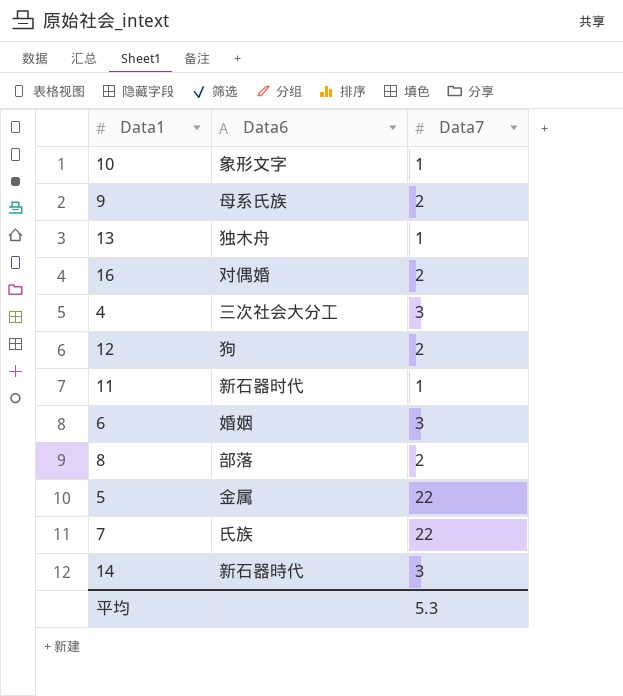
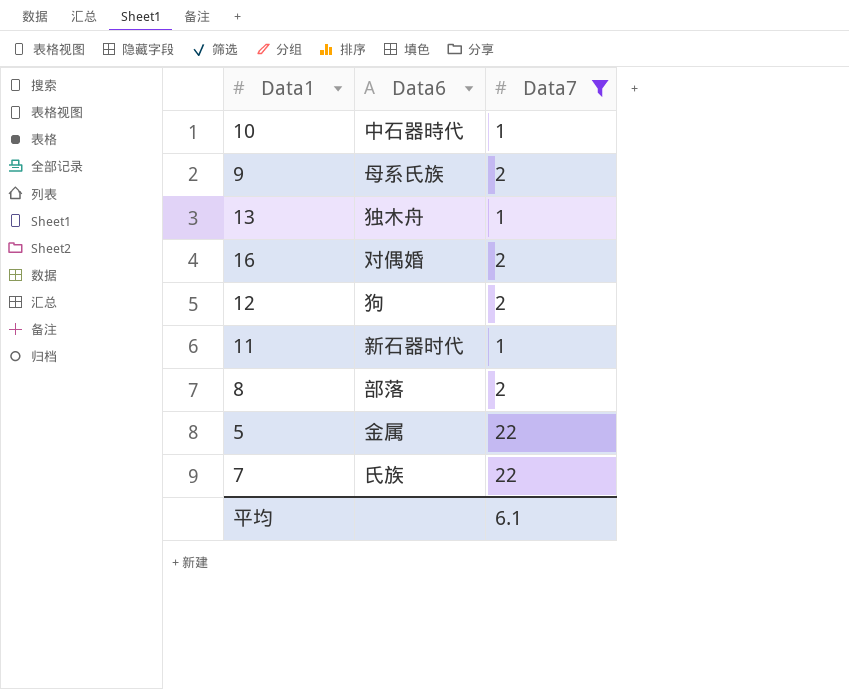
filter: none -> Data7 != 3
10 | Data6: 象形文字 -> 中石器時代
平均 | Data7: 5.3 -> 6.1

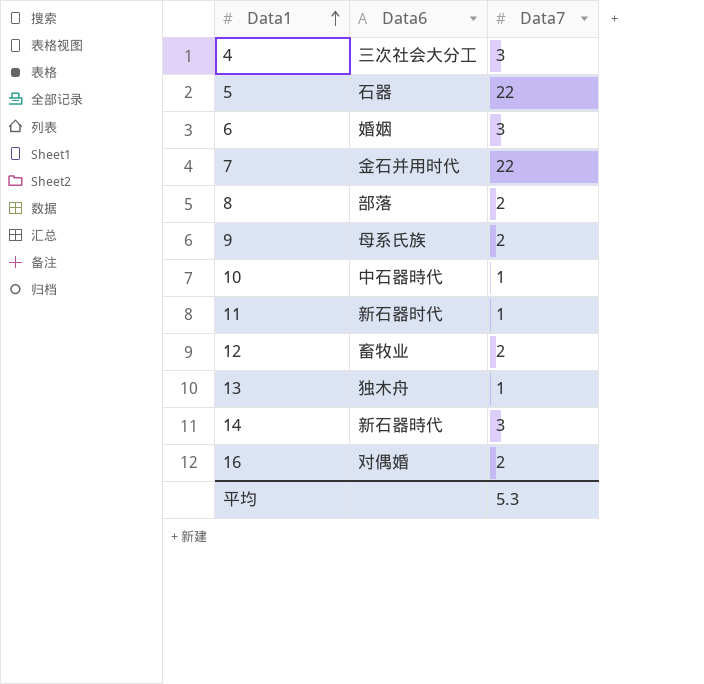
filter: Data7 != 3 -> none
row order: none -> Data1 ascending
5 | Data6: 金属 -> 石器
7 | Data6: 氏族 -> 金石并用时代
12 | Data6: 狗 -> 畜牧业
平均 | Data7: 6.1 -> 5.3

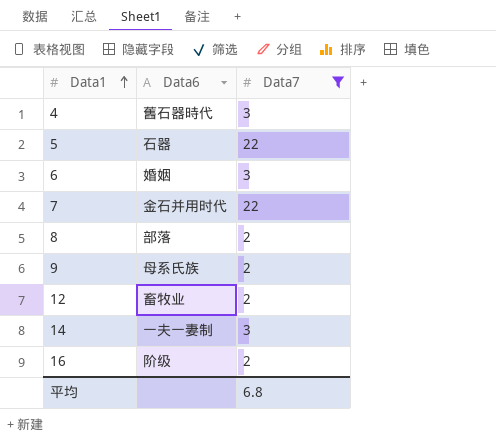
filter: none -> Data7 != 1
4 | Data6: 三次社会大分工 -> 舊石器時代
14 | Data6: 新石器時代 -> 一夫一妻制
16 | Data6: 对偶婚 -> 阶级
平均 | Data7: 5.3 -> 6.8

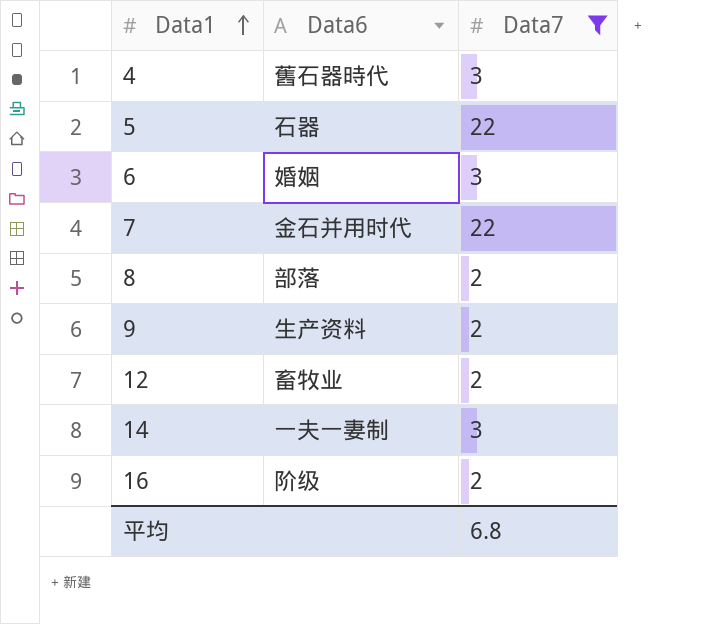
9 | Data6: 母系氏族 -> 生产资料

